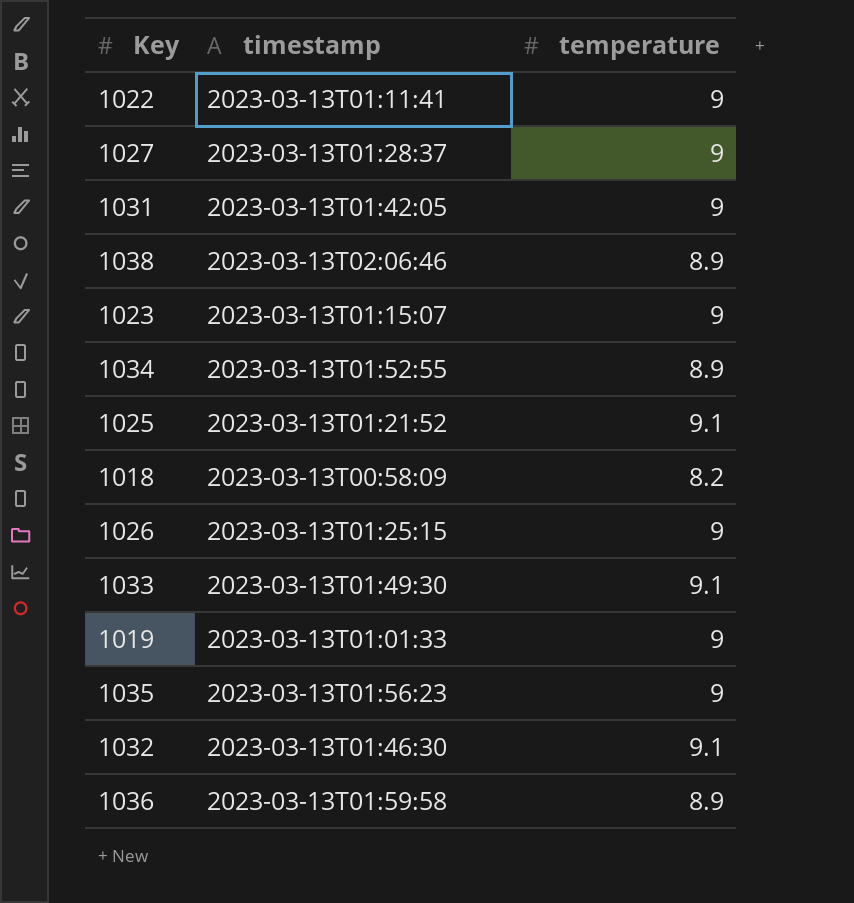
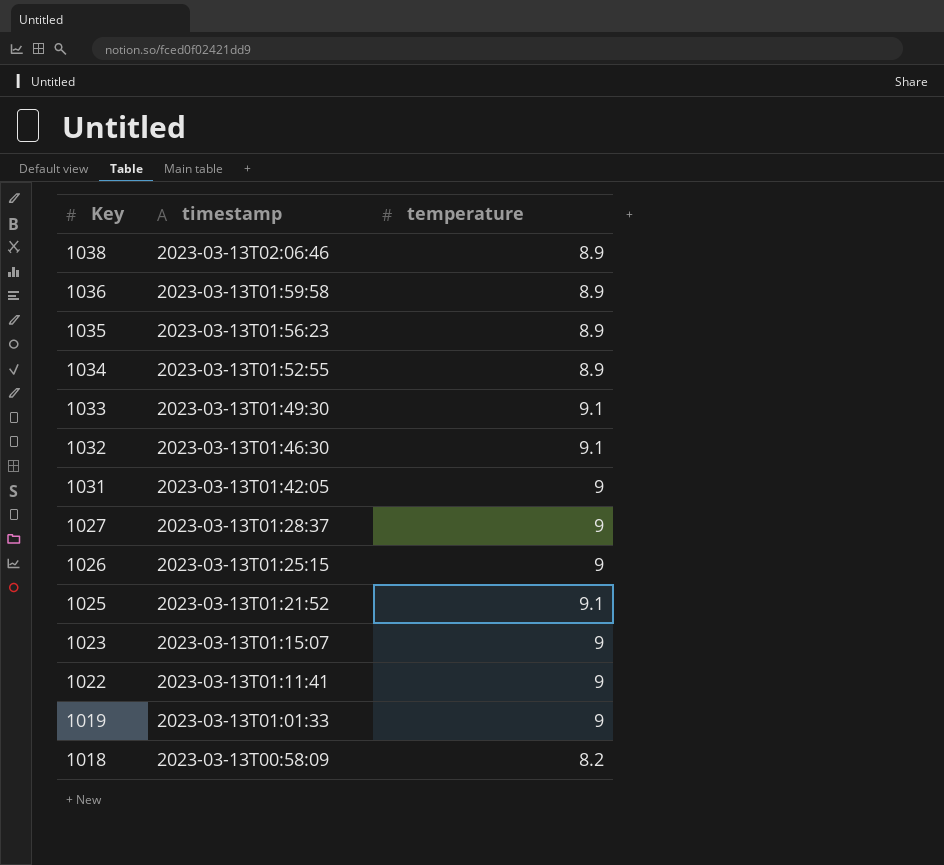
row order: none -> Key descending
1035 | temperature: 9 -> 8.9

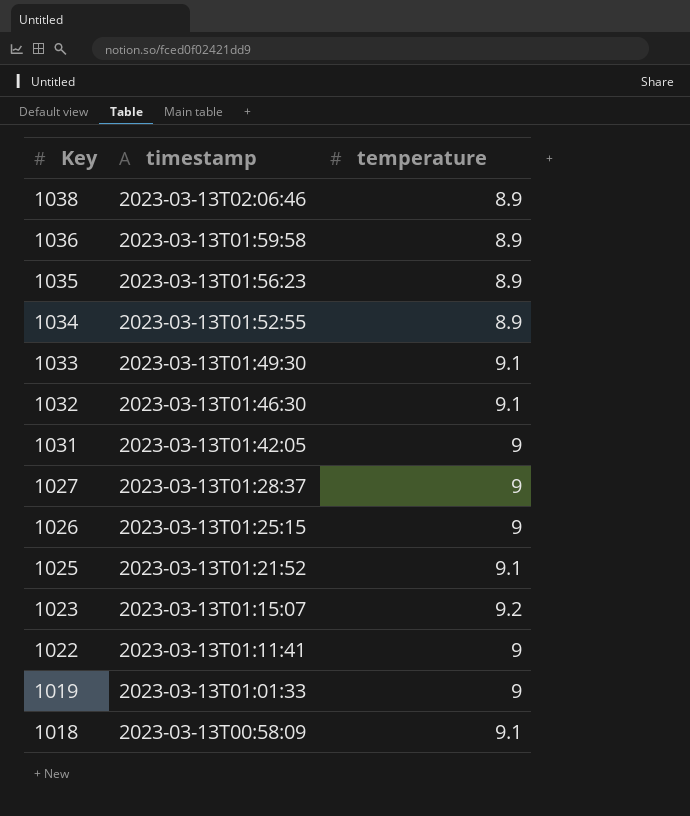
1023 | temperature: 9 -> 9.2
1018 | temperature: 8.2 -> 9.1

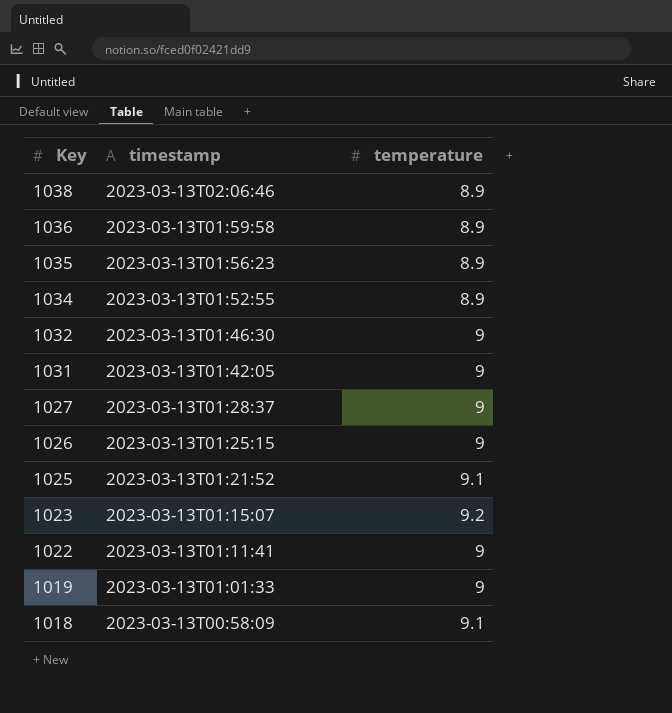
row 1033: 2023-03-13T01:49:30 | 9.1 -> none
1032 | temperature: 9.1 -> 9

